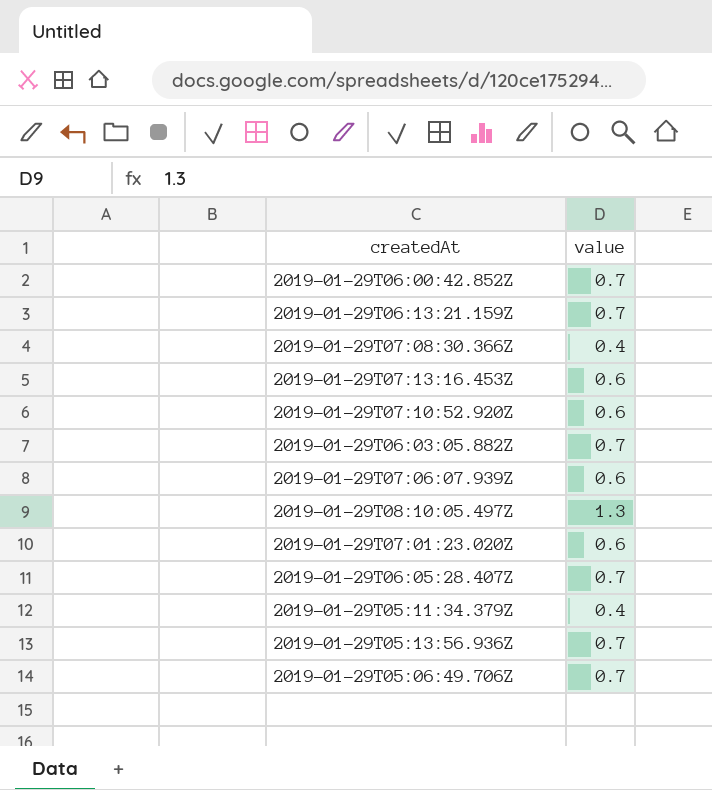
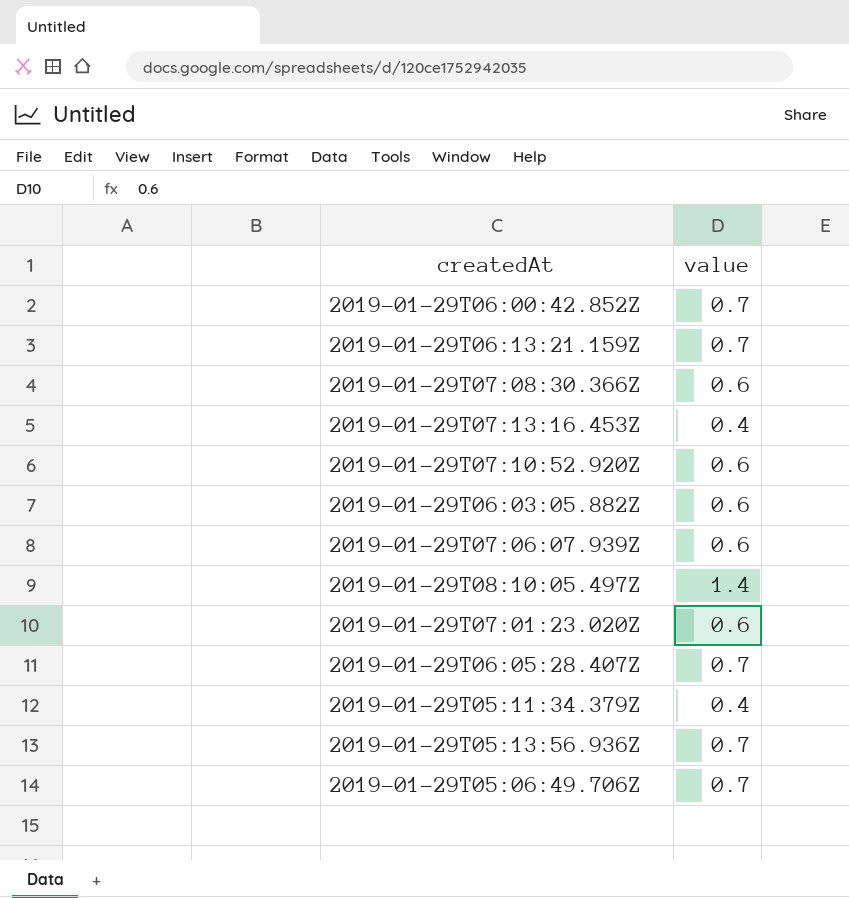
2019-01-29T07:08:30.366Z | value: 0.4 -> 0.6
2019-01-29T07:13:16.453Z | value: 0.6 -> 0.4
2019-01-29T06:03:05.882Z | value: 0.7 -> 0.6
2019-01-29T08:10:05.497Z | value: 1.3 -> 1.4

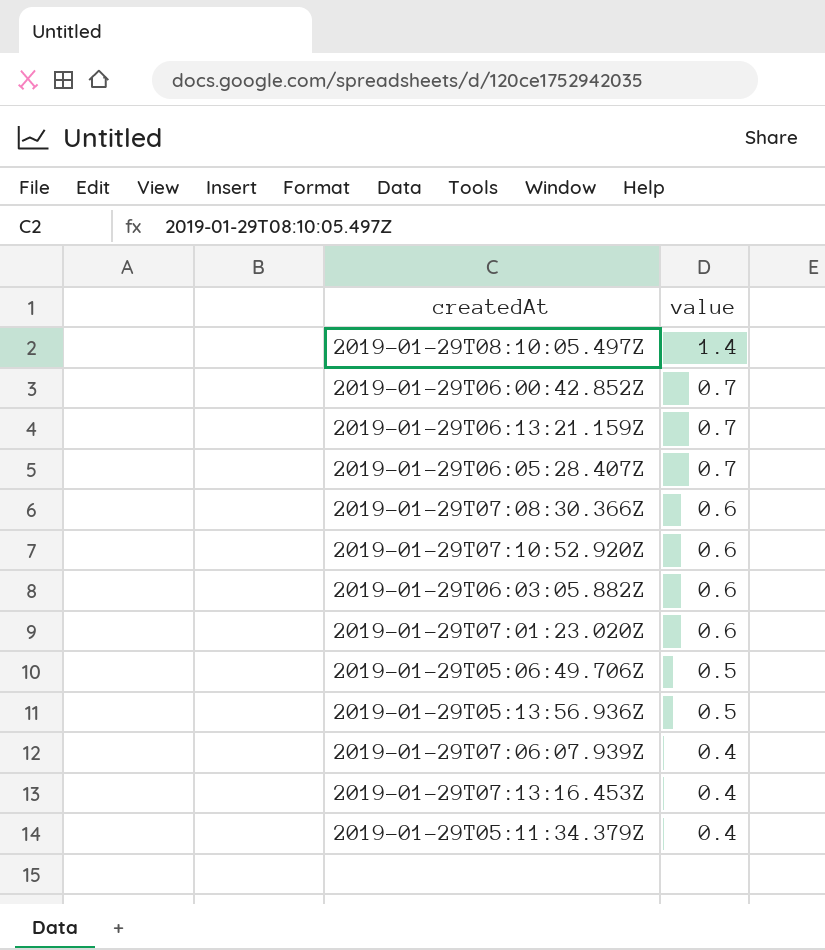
row order: none -> value descending
2019-01-29T05:06:49.706Z | value: 0.7 -> 0.5
2019-01-29T05:13:56.936Z | value: 0.7 -> 0.5
2019-01-29T07:06:07.939Z | value: 0.6 -> 0.4

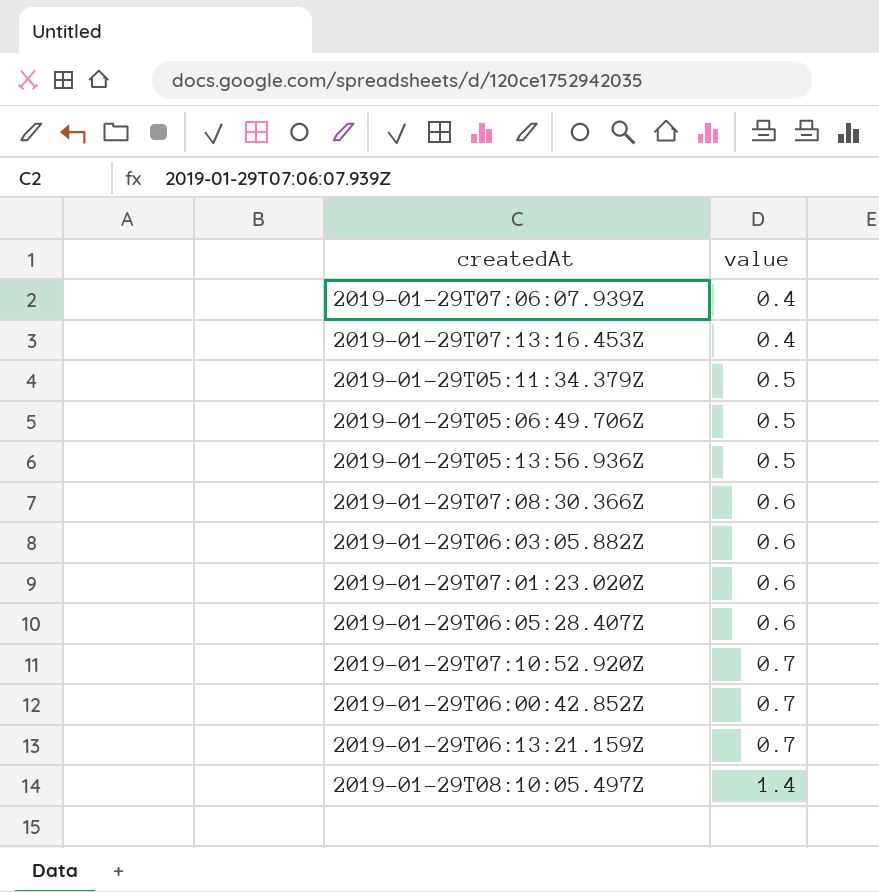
row order: value descending -> value ascending
2019-01-29T05:11:34.379Z | value: 0.4 -> 0.5
2019-01-29T06:05:28.407Z | value: 0.7 -> 0.6
2019-01-29T07:10:52.920Z | value: 0.6 -> 0.7

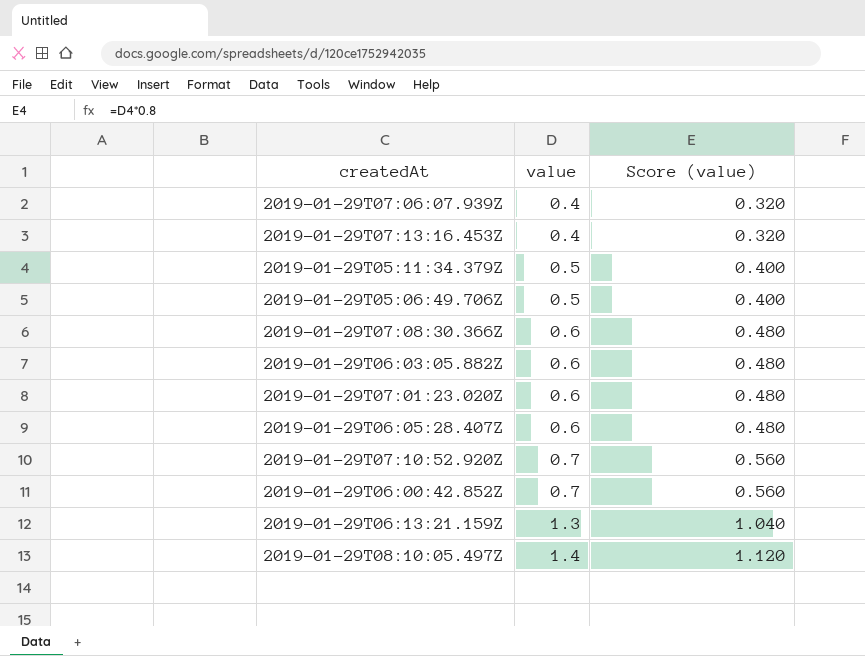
column Score (value) | formula: none -> [value] * 0.8
row 2019-01-29T05:13:56.936Z: 0.5 -> none
2019-01-29T06:13:21.159Z | value: 0.7 -> 1.3

